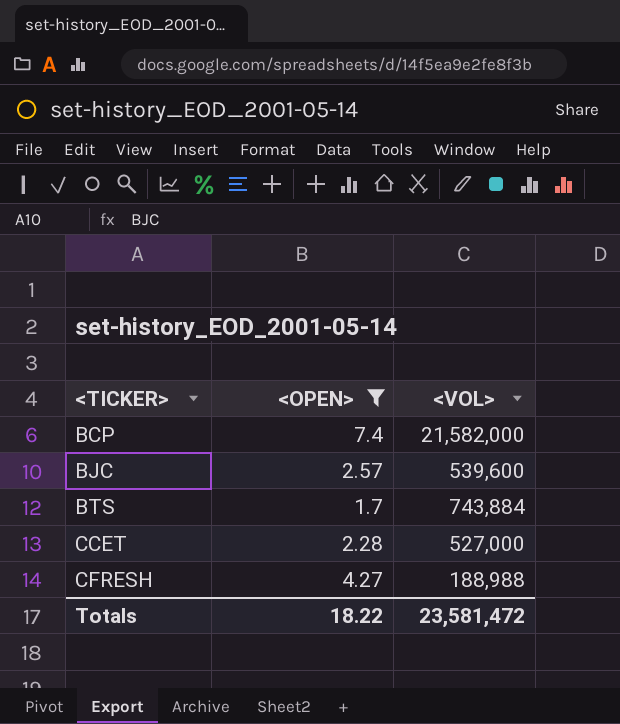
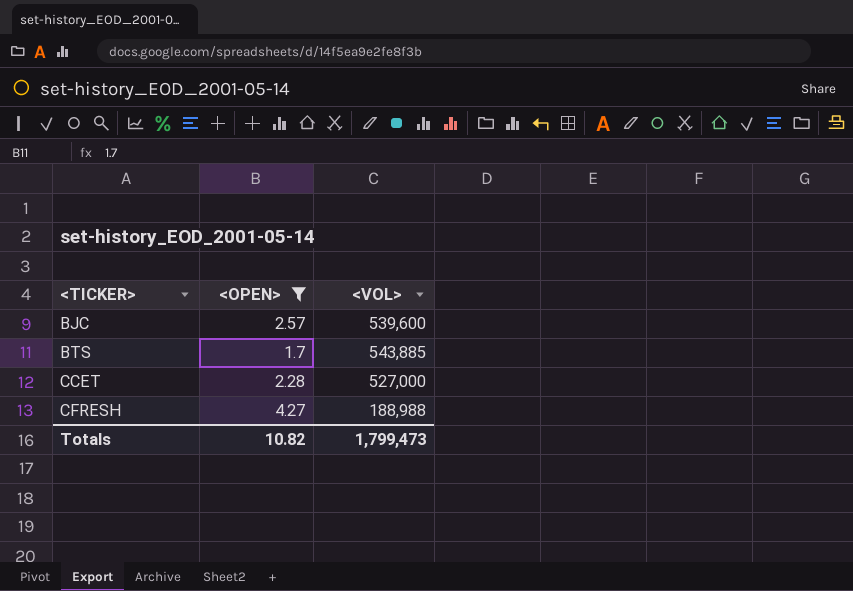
row BCP: 7.4 | 21,582,000 -> none
BTS | <VOL>: 743,884 -> 543,885
Totals | <OPEN>: 18.22 -> 10.82
Totals | <VOL>: 23,581,472 -> 1,799,473

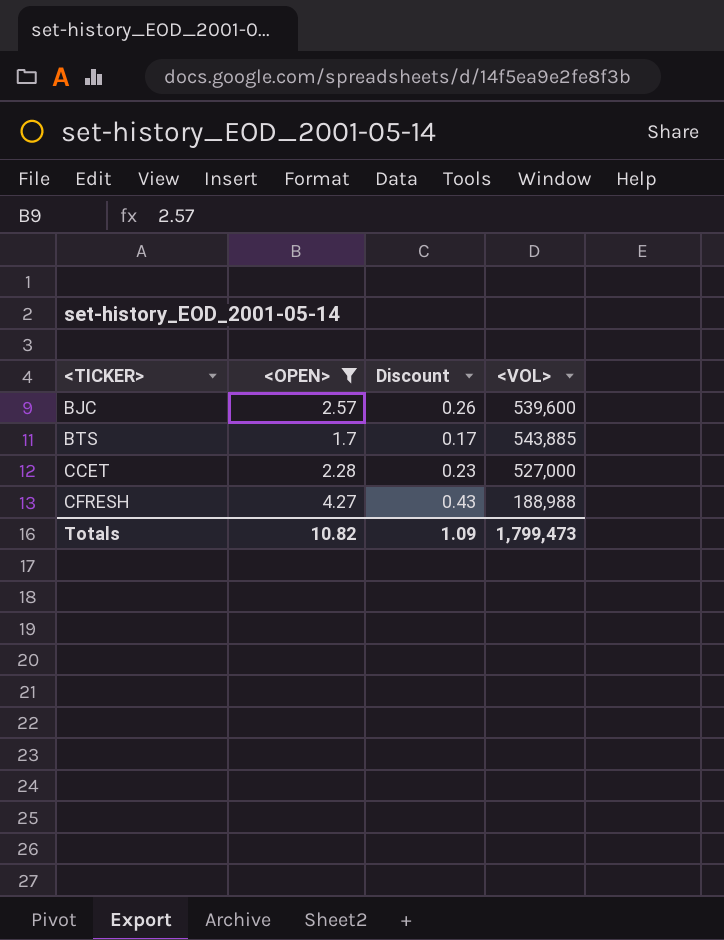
column Discount | formula: none -> [<OPEN>] * 0.1

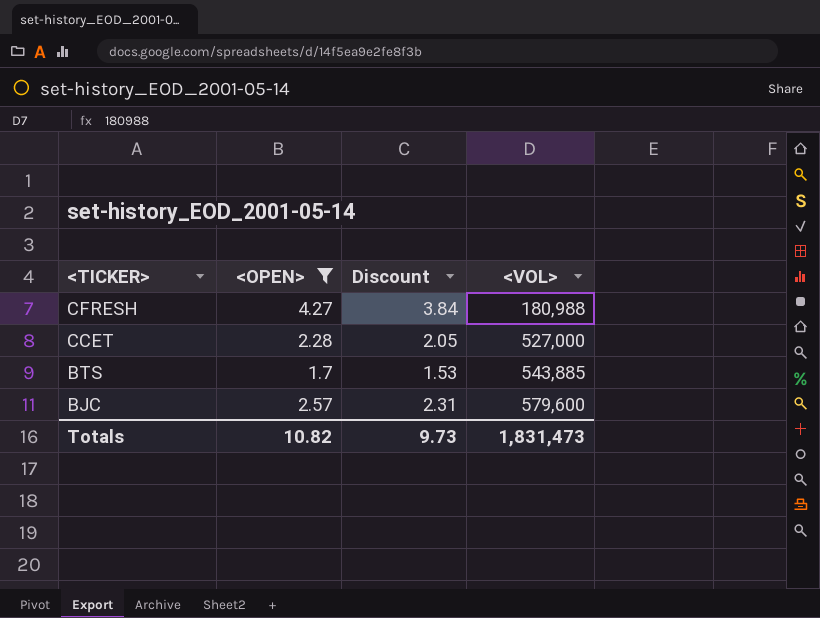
row order: <TICKER> ascending -> <TICKER> descending
column Discount | formula: [<OPEN>] * 0.1 -> [<OPEN>] * 0.9
CFRESH | <VOL>: 188,988 -> 180,988
BJC | <VOL>: 539,600 -> 579,600
Totals | Discount: 1.09 -> 9.73
Totals | <VOL>: 1,799,473 -> 1,831,473

